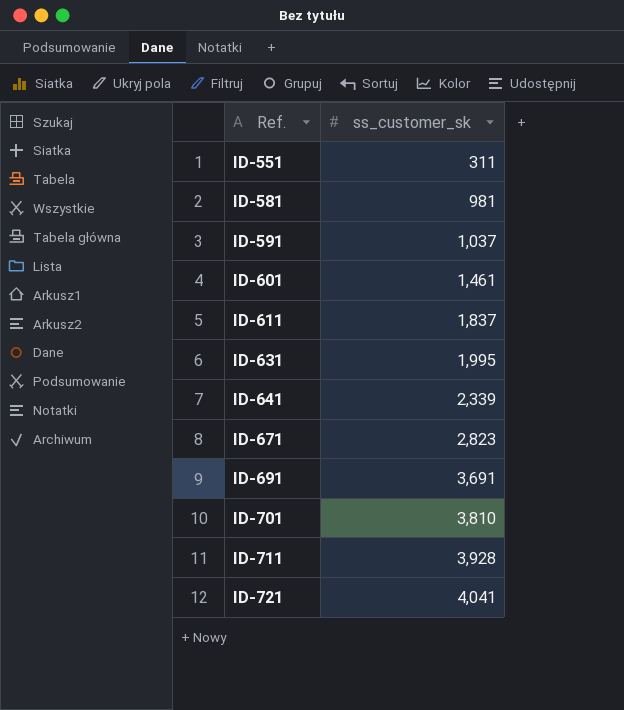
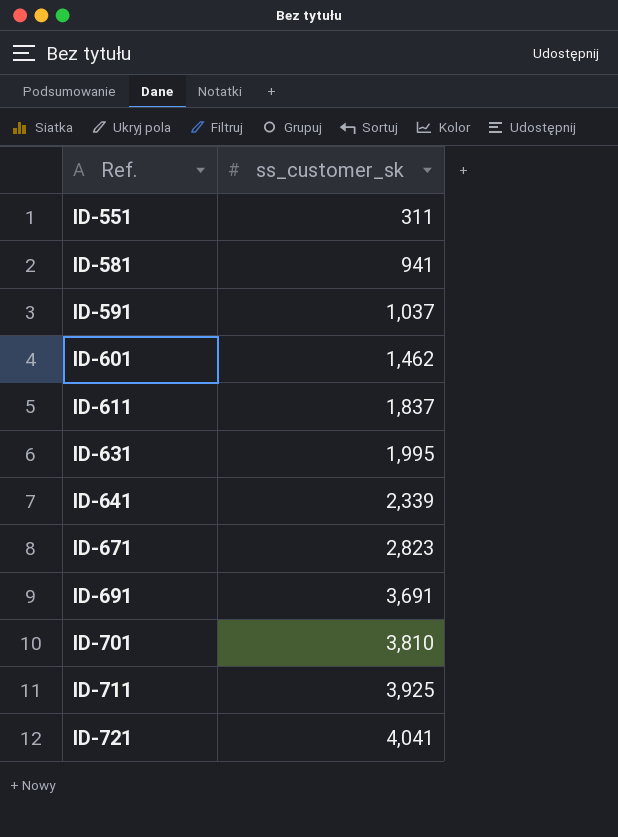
ID-581 | ss_customer_sk: 981 -> 941
ID-601 | ss_customer_sk: 1,461 -> 1,462
ID-711 | ss_customer_sk: 3,928 -> 3,925

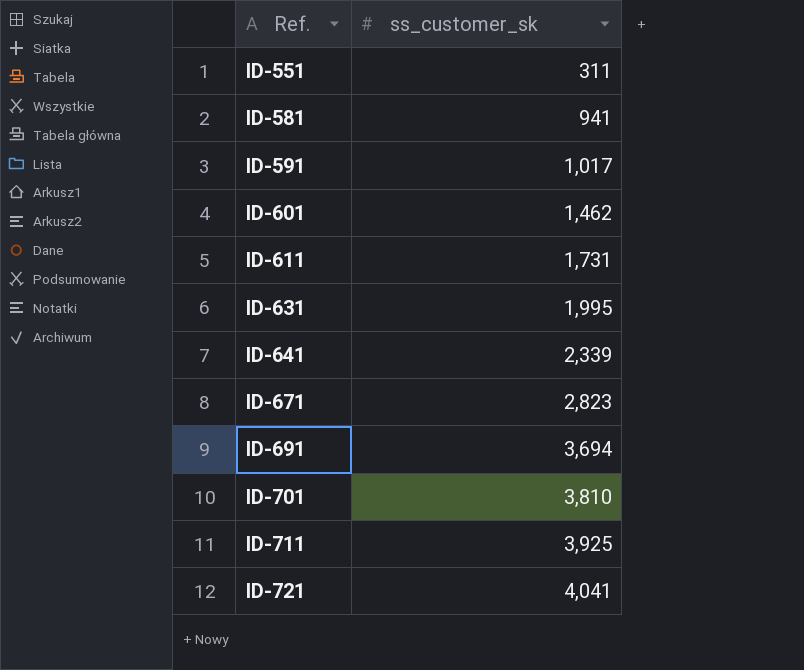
ID-591 | ss_customer_sk: 1,037 -> 1,017
ID-611 | ss_customer_sk: 1,837 -> 1,731
ID-691 | ss_customer_sk: 3,691 -> 3,694

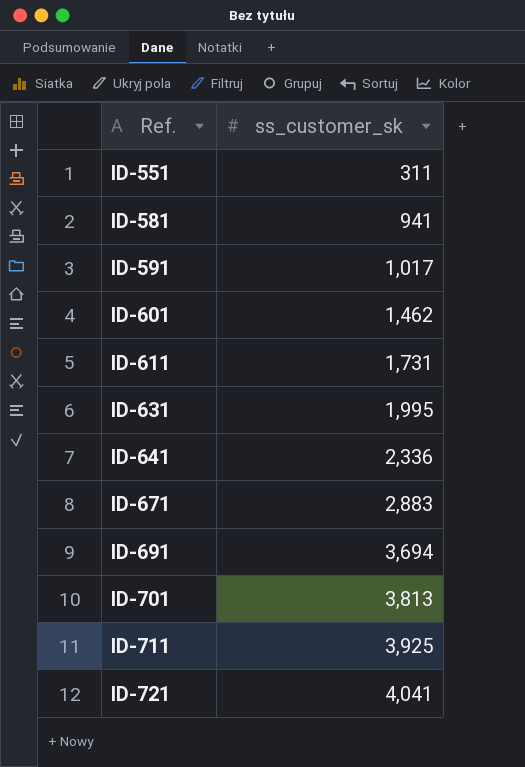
ID-641 | ss_customer_sk: 2,339 -> 2,336
ID-671 | ss_customer_sk: 2,823 -> 2,883
ID-701 | ss_customer_sk: 3,810 -> 3,813

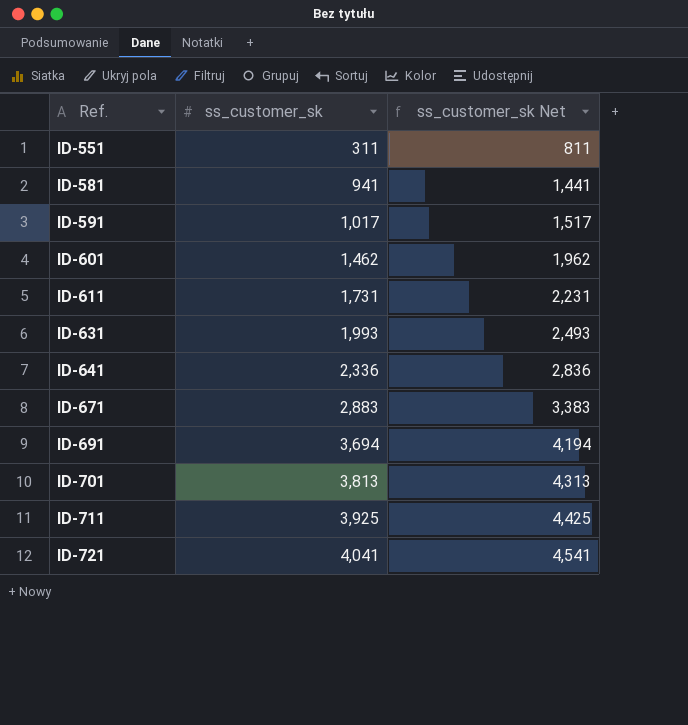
column ss_customer_sk Net | formula: none -> [ss_customer_sk] + 500
ID-631 | ss_customer_sk: 1,995 -> 1,993

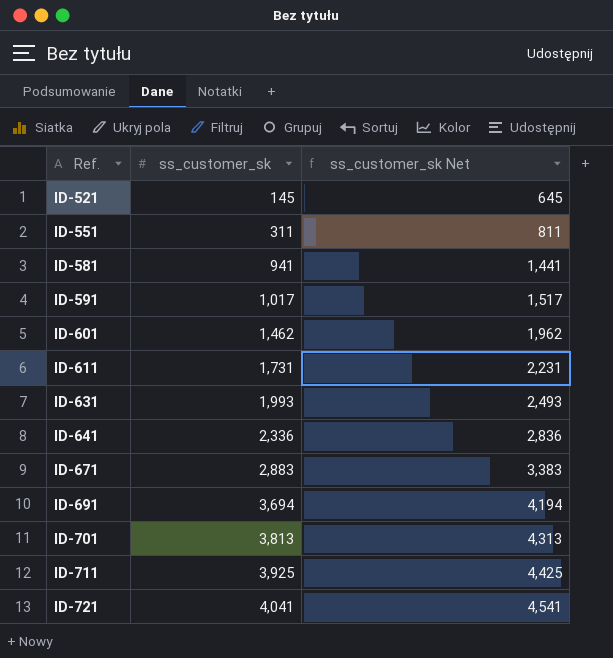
row ID-521: none -> 145 | 645

